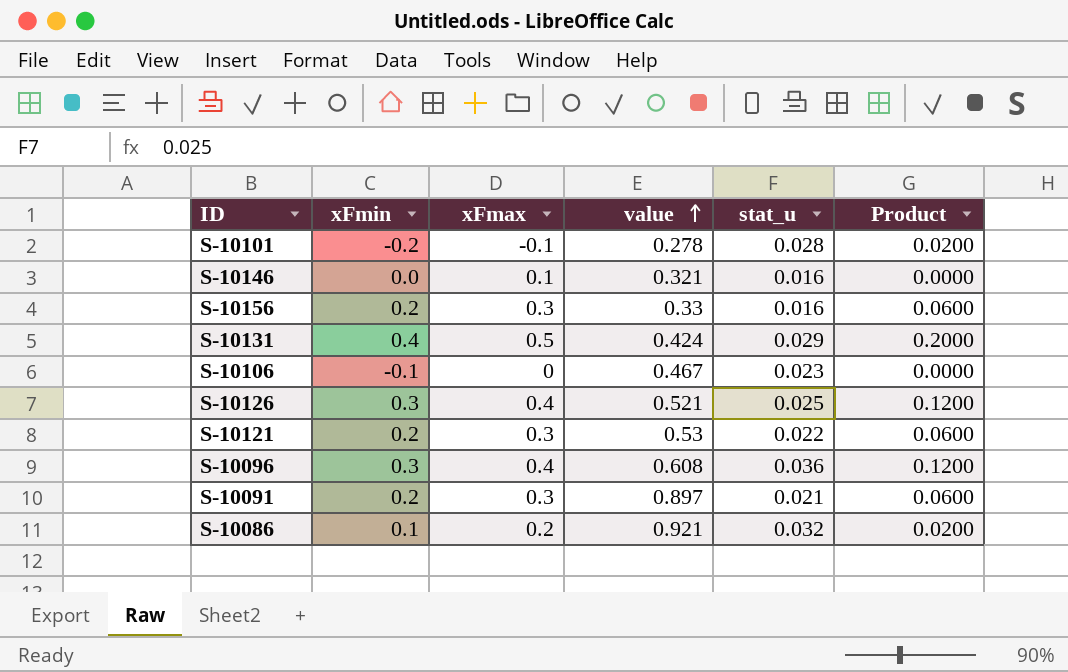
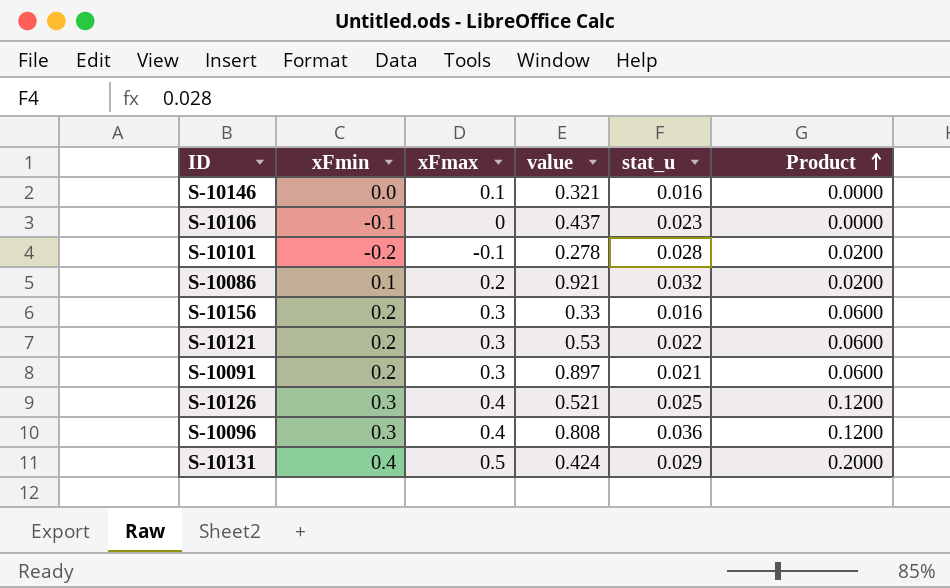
row order: value ascending -> Product ascending
S-10106 | value: 0.467 -> 0.437
S-10096 | value: 0.608 -> 0.808

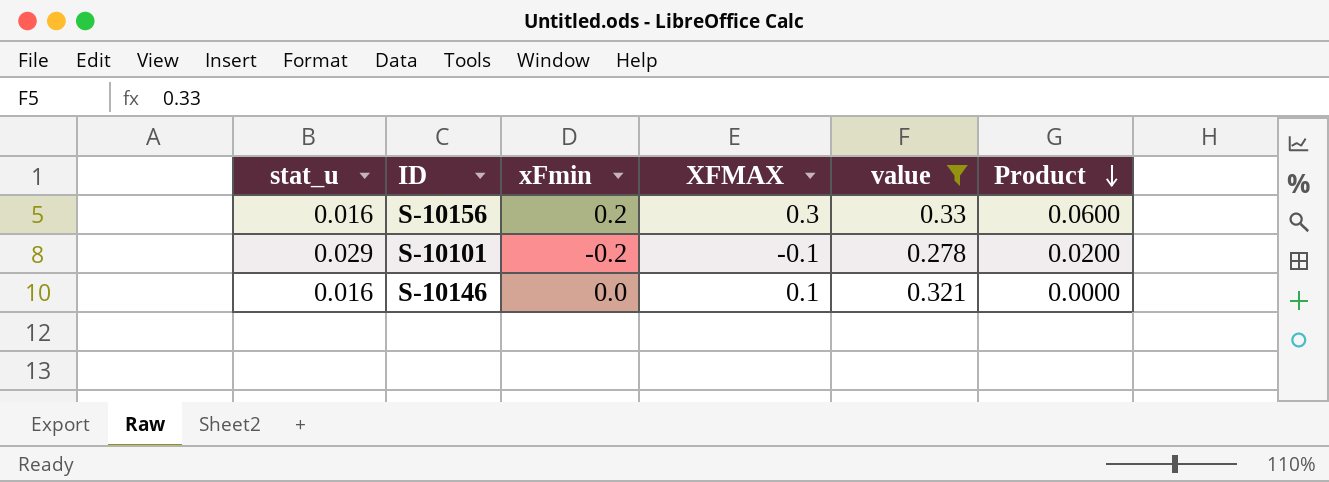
filter: none -> value <= 0.33
row order: Product ascending -> Product descending
column stat_u | position: 5 -> 1
column name: xFmax -> XFMAX
S-10101 | stat_u: 0.028 -> 0.029

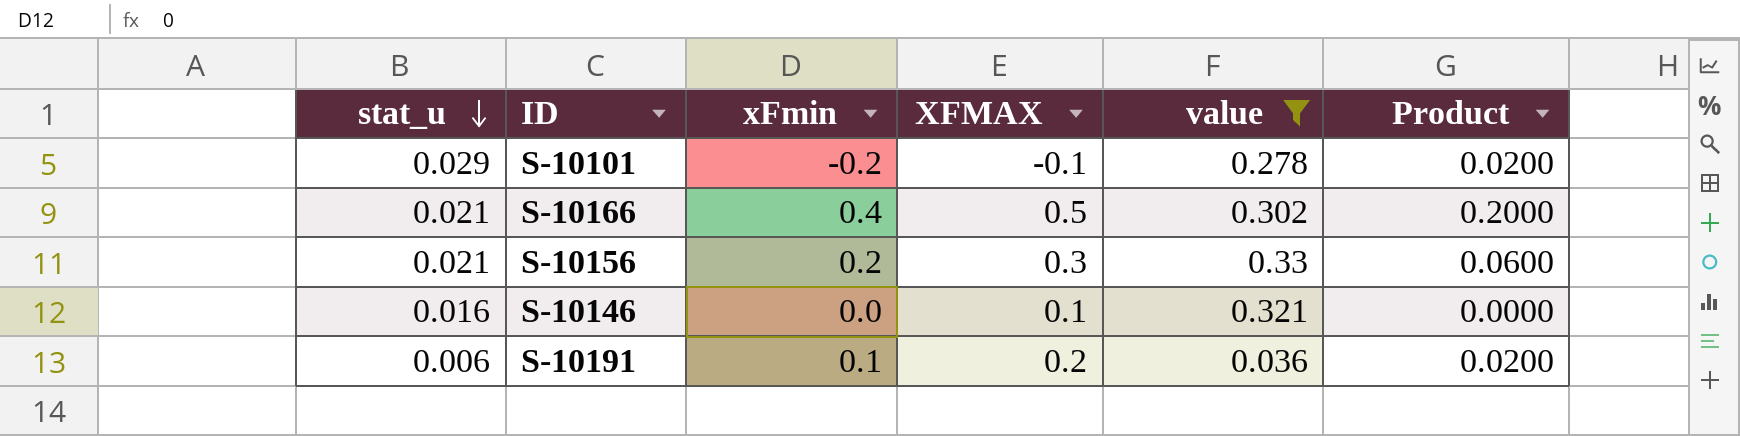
row order: Product descending -> stat_u descending
row S-10166: none -> 0.021 | 0.4 | 0.5 | 0.302 | 0.2000
S-10156 | stat_u: 0.016 -> 0.021
row S-10191: none -> 0.006 | 0.1 | 0.2 | 0.036 | 0.0200

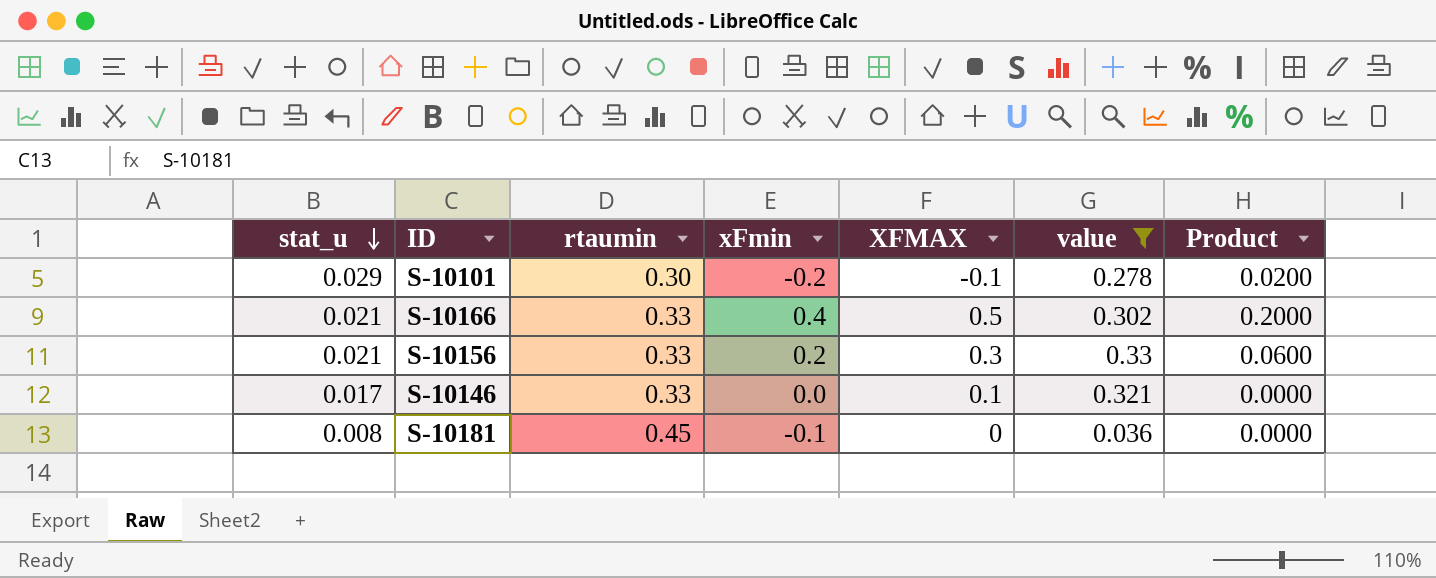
column rtaumin | position: none -> 3
row S-10191: 0.006 | 0.1 | 0.2 | 0.036 | 0.0200 -> none
S-10146 | stat_u: 0.016 -> 0.017
row S-10181: none -> 0.008 | 0.45 | -0.1 | 0 | 0.036 | 0.0000

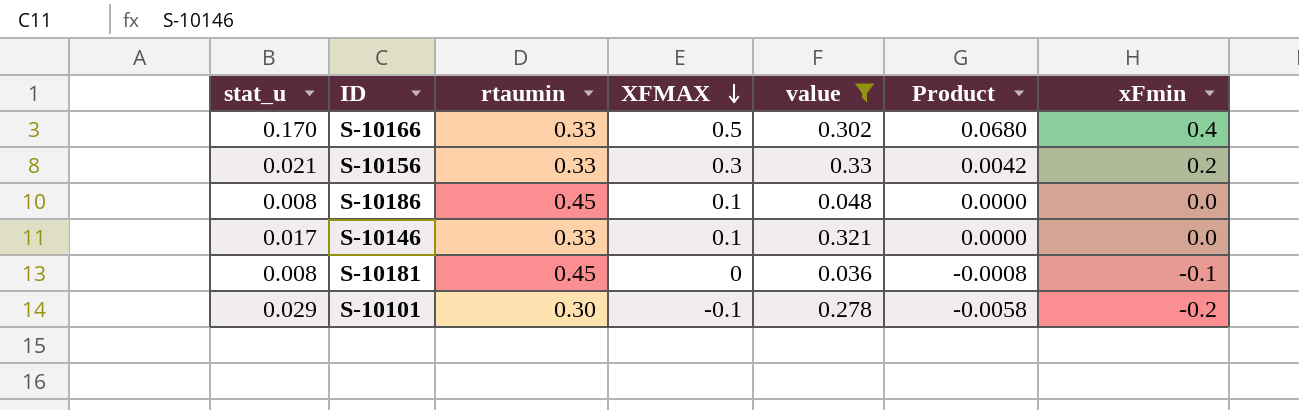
row order: stat_u descending -> XFMAX descending
column Product | formula: [xFmin] * [XFMAX] -> [stat_u] * [xFmin]
column xFmin | position: 4 -> 7
S-10166 | stat_u: 0.021 -> 0.170
row S-10186: none -> 0.008 | 0.45 | 0.1 | 0.048 | 0.0000 | 0.0

